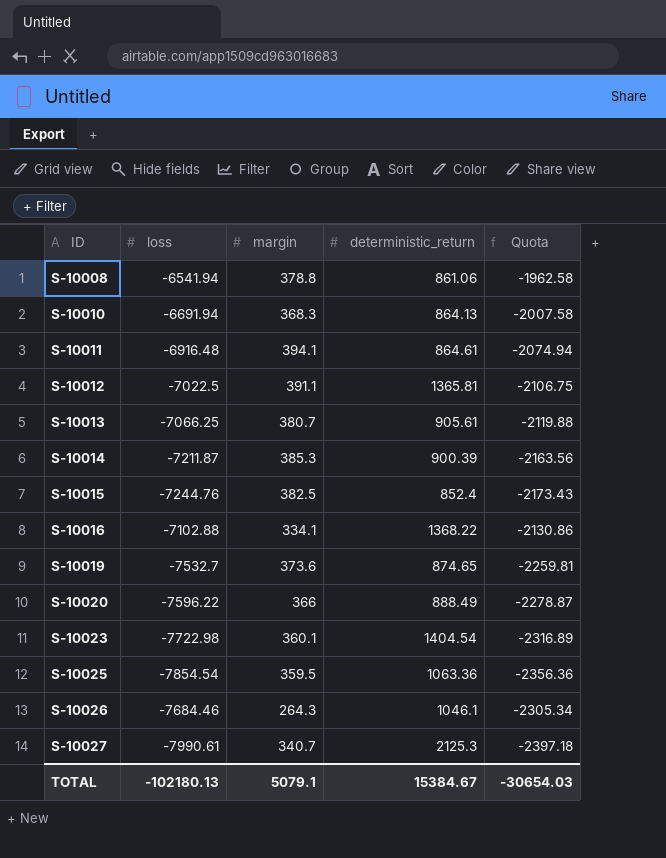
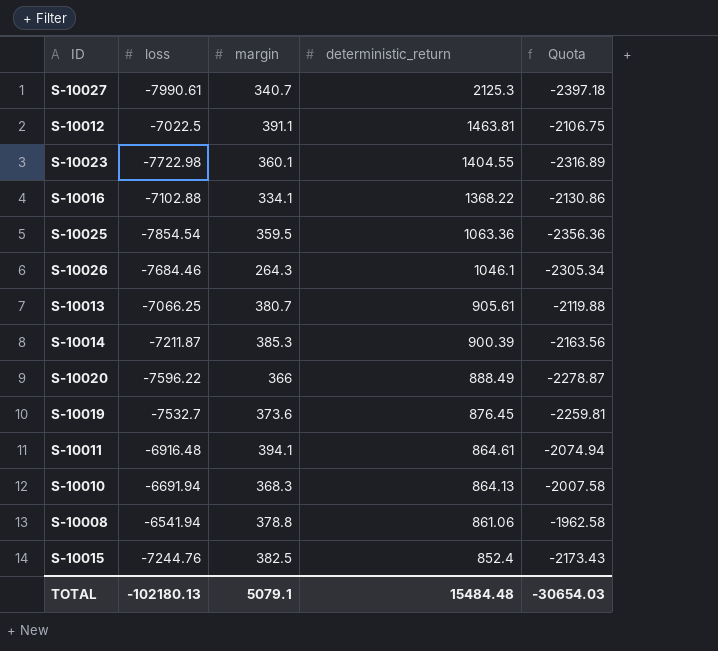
row order: ID ascending -> deterministic_return descending
S-10012 | deterministic_return: 1365.81 -> 1463.81
S-10023 | deterministic_return: 1404.54 -> 1404.55
S-10019 | deterministic_return: 874.65 -> 876.45
TOTAL | deterministic_return: 15384.67 -> 15484.48

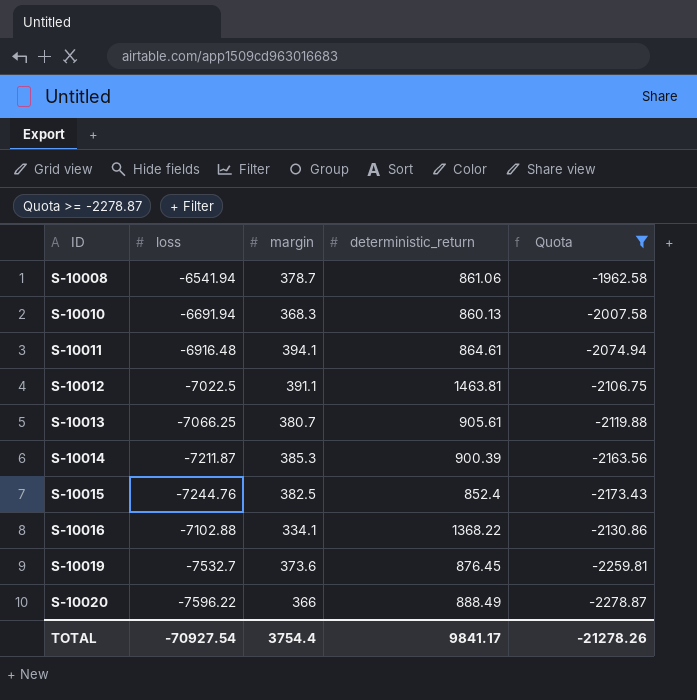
filter: none -> Quota >= -2278.87
row order: deterministic_return descending -> ID ascending
S-10008 | margin: 378.8 -> 378.7
S-10010 | deterministic_return: 864.13 -> 860.13
TOTAL | loss: -102180.13 -> -70927.54
TOTAL | margin: 5079.1 -> 3754.4
TOTAL | deterministic_return: 15484.48 -> 9841.17
TOTAL | Quota: -30654.03 -> -21278.26

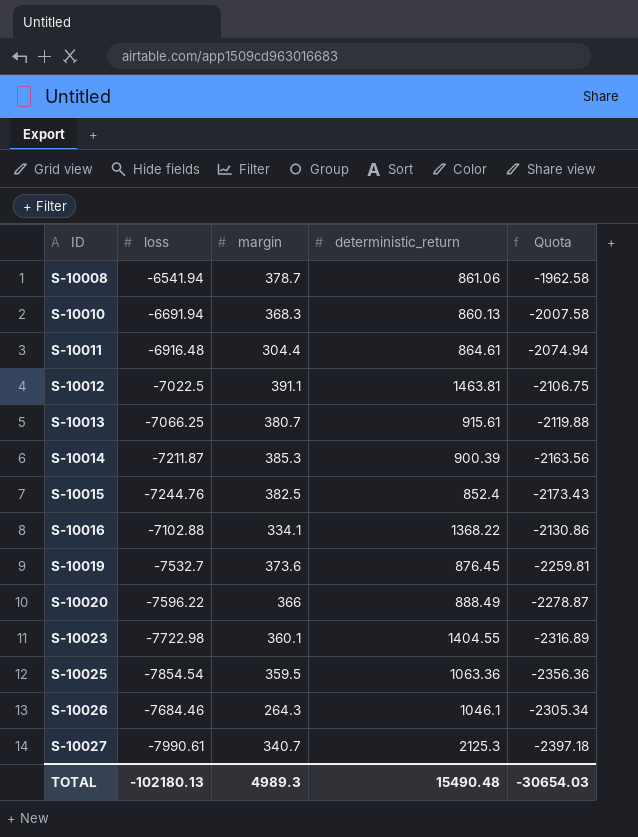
filter: Quota >= -2278.87 -> none
S-10011 | margin: 394.1 -> 304.4
S-10013 | deterministic_return: 905.61 -> 915.61
TOTAL | loss: -70927.54 -> -102180.13
TOTAL | margin: 3754.4 -> 4989.3
TOTAL | deterministic_return: 9841.17 -> 15490.48
TOTAL | Quota: -21278.26 -> -30654.03

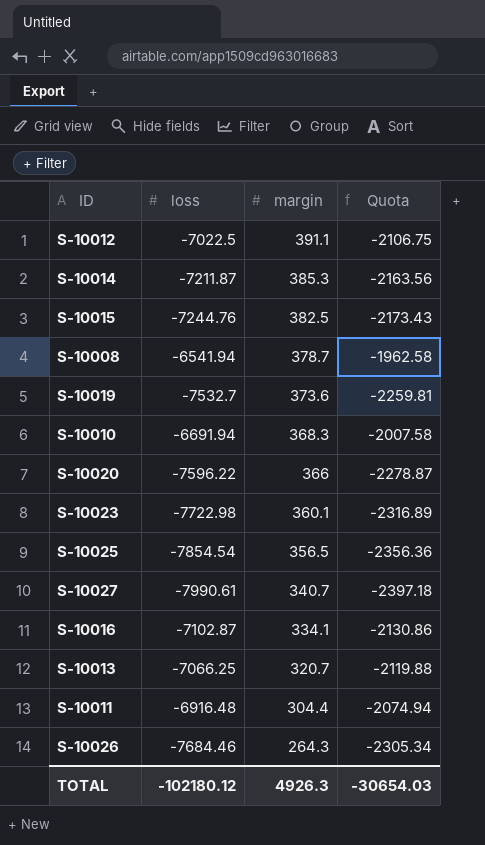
row order: ID ascending -> margin descending
column deterministic_return | position: 4 -> none
S-10025 | margin: 359.5 -> 356.5
S-10016 | loss: -7102.88 -> -7102.87
S-10013 | margin: 380.7 -> 320.7
TOTAL | loss: -102180.13 -> -102180.12
TOTAL | margin: 4989.3 -> 4926.3

